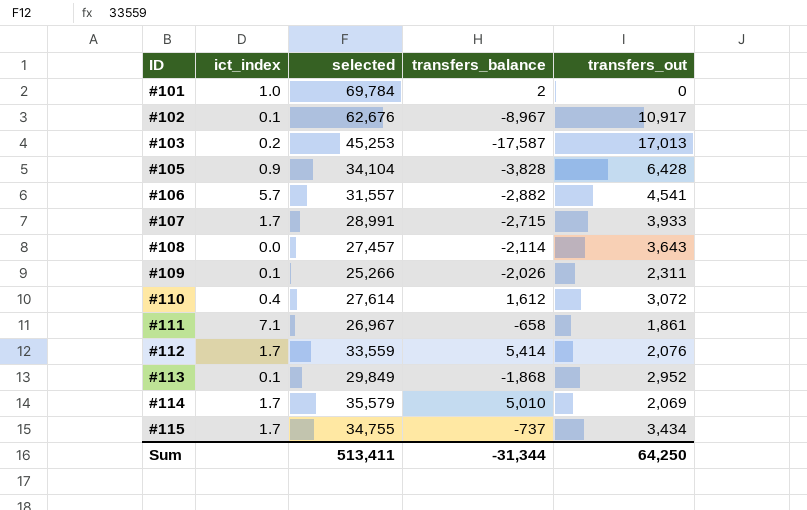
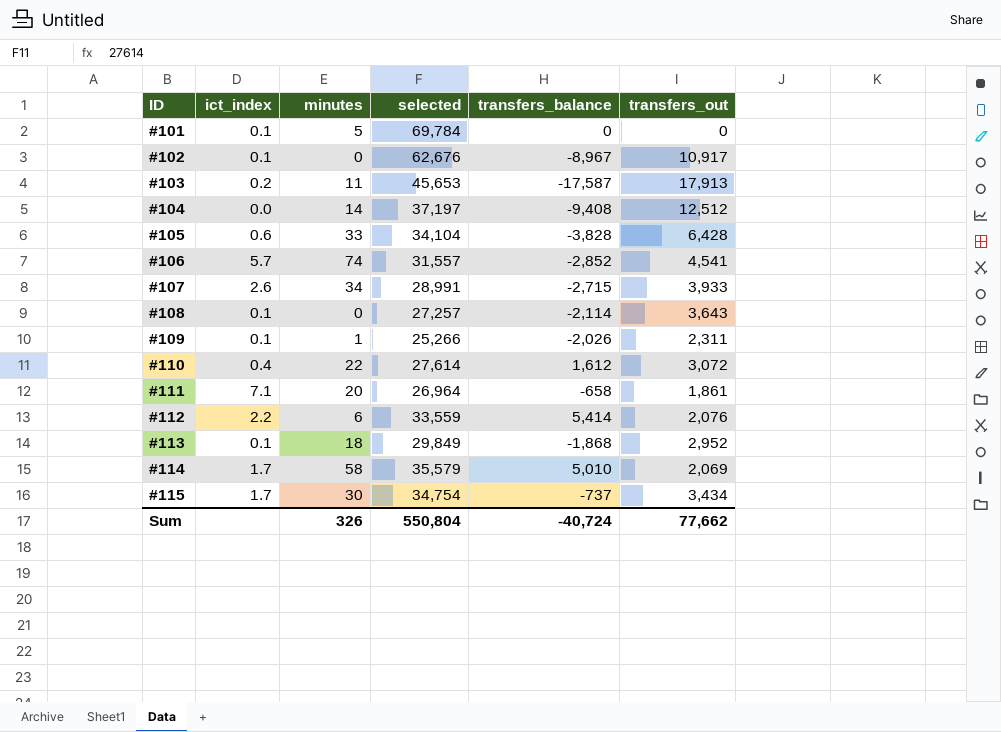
column minutes | position: none -> 3
#101 | ict_index: 1.0 -> 0.1
#101 | transfers_balance: 2 -> 0
#103 | selected: 45,253 -> 45,653
#103 | transfers_out: 17,013 -> 17,913
row #104: none -> 0.0 | 14 | 37,197 | -9,408 | 12,512
#105 | ict_index: 0.9 -> 0.6
#106 | transfers_balance: -2,882 -> -2,852
#107 | ict_index: 1.7 -> 2.6
#108 | ict_index: 0.0 -> 0.1
#108 | selected: 27,457 -> 27,257
#111 | selected: 26,967 -> 26,964
#112 | ict_index: 1.7 -> 2.2
#115 | selected: 34,755 -> 34,754
Sum | selected: 513,411 -> 550,804
Sum | transfers_balance: -31,344 -> -40,724
Sum | transfers_out: 64,250 -> 77,662

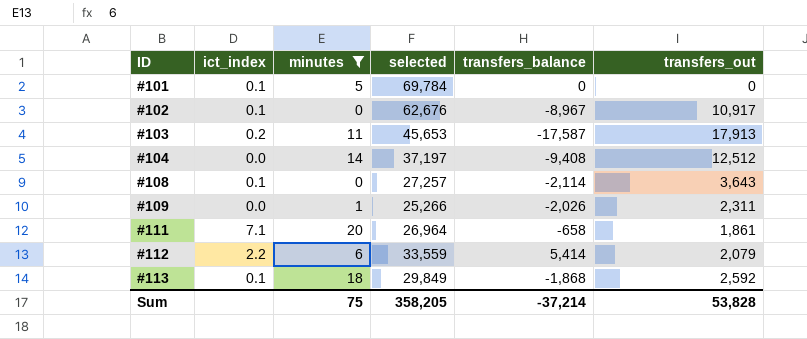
filter: none -> minutes <= 20
#109 | ict_index: 0.1 -> 0.0
#112 | transfers_out: 2,076 -> 2,079
#113 | transfers_out: 2,952 -> 2,592
Sum | minutes: 326 -> 75
Sum | selected: 550,804 -> 358,205
Sum | transfers_balance: -40,724 -> -37,214
Sum | transfers_out: 77,662 -> 53,828

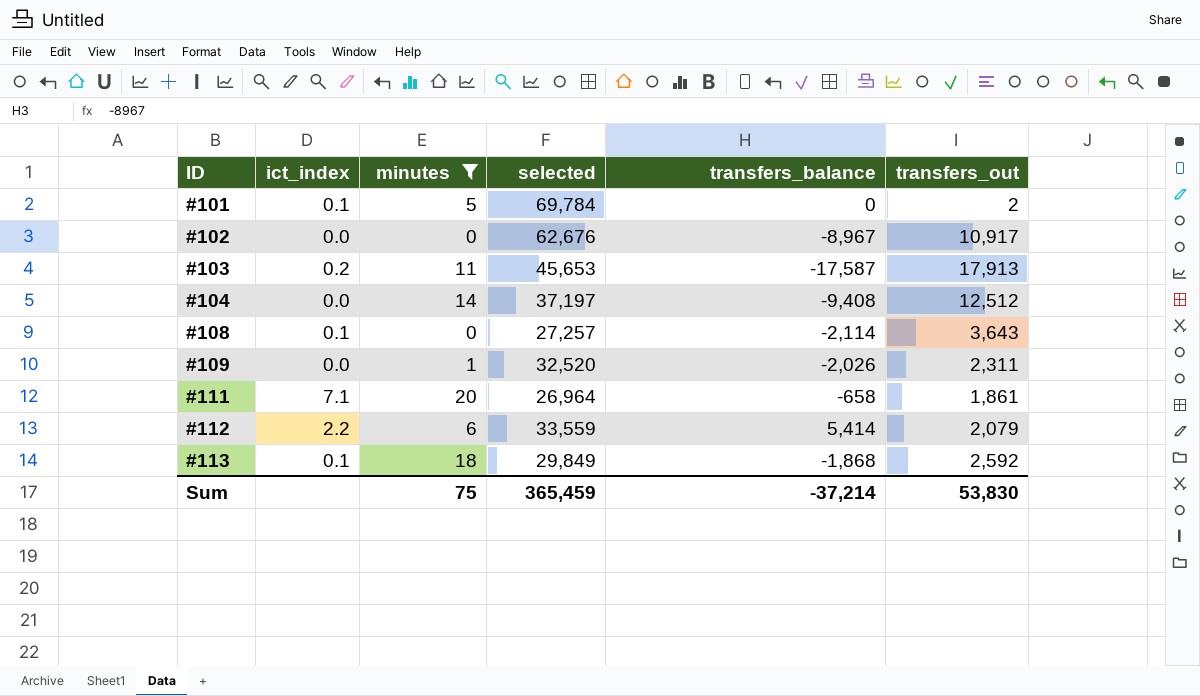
#101 | transfers_out: 0 -> 2
#102 | ict_index: 0.1 -> 0.0
#109 | selected: 25,266 -> 32,520
Sum | selected: 358,205 -> 365,459
Sum | transfers_out: 53,828 -> 53,830

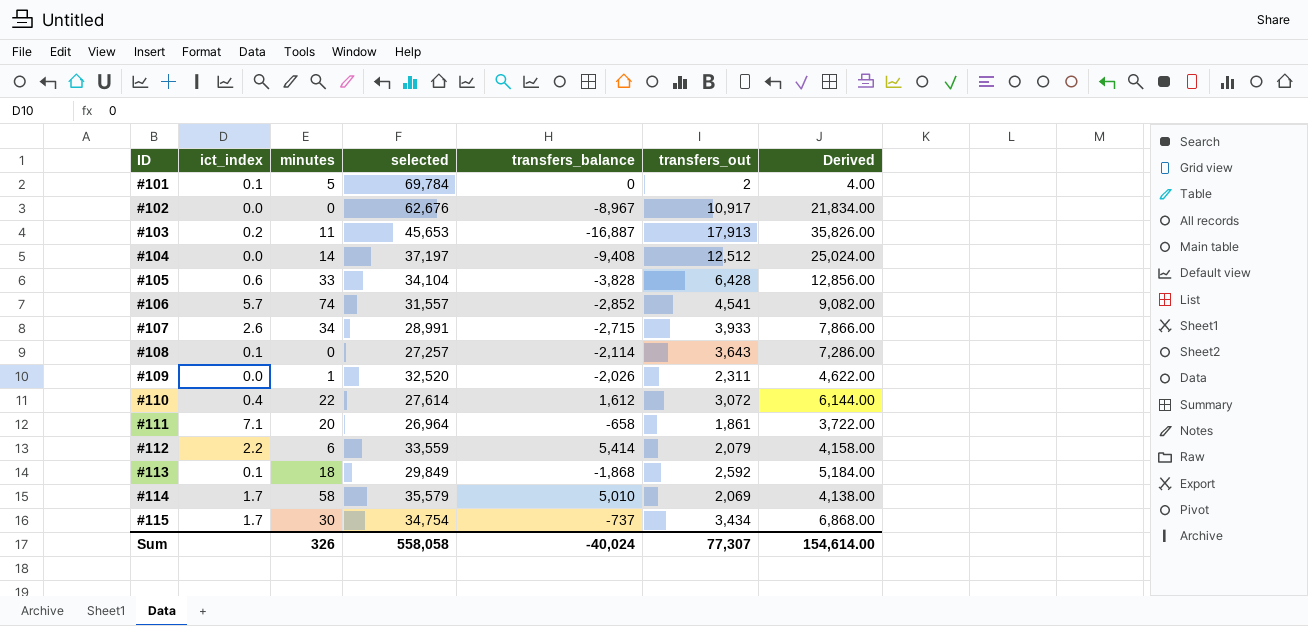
filter: minutes <= 20 -> none
column Derived | formula: none -> [transfers_out] * 2
#103 | transfers_balance: -17,587 -> -16,887
Sum | minutes: 75 -> 326
Sum | selected: 365,459 -> 558,058
Sum | transfers_balance: -37,214 -> -40,024
Sum | transfers_out: 53,830 -> 77,307

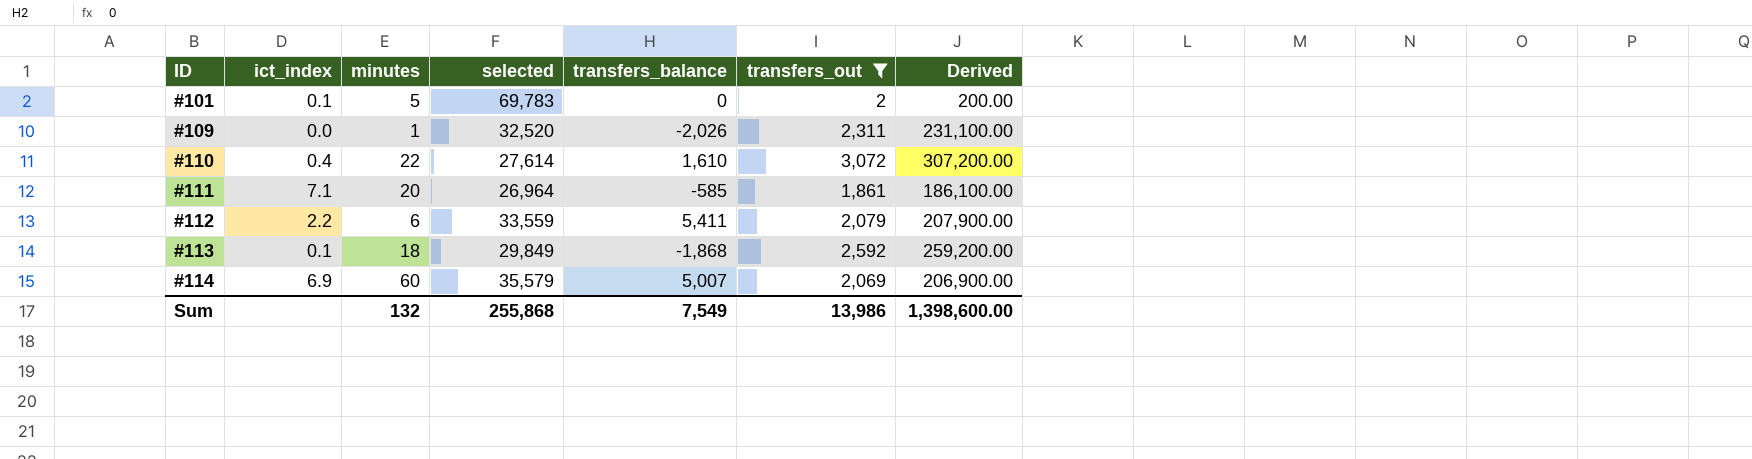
filter: none -> transfers_out <= 3,072
column Derived | formula: [transfers_out] * 2 -> [transfers_out] * 100
#101 | selected: 69,784 -> 69,783
#110 | transfers_balance: 1,612 -> 1,610
#111 | transfers_balance: -658 -> -585
#112 | transfers_balance: 5,414 -> 5,411
#114 | ict_index: 1.7 -> 6.9
#114 | minutes: 58 -> 60
#114 | transfers_balance: 5,010 -> 5,007
Sum | minutes: 326 -> 132
Sum | selected: 558,058 -> 255,868
Sum | transfers_balance: -40,024 -> 7,549
Sum | transfers_out: 77,307 -> 13,986
Sum | Derived: 154,614.00 -> 1,398,600.00

